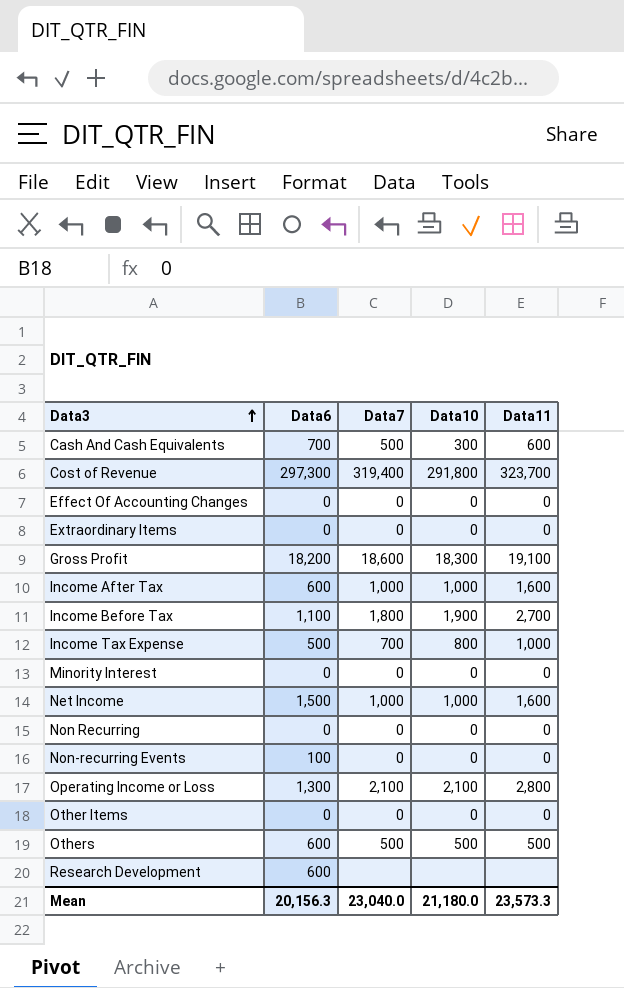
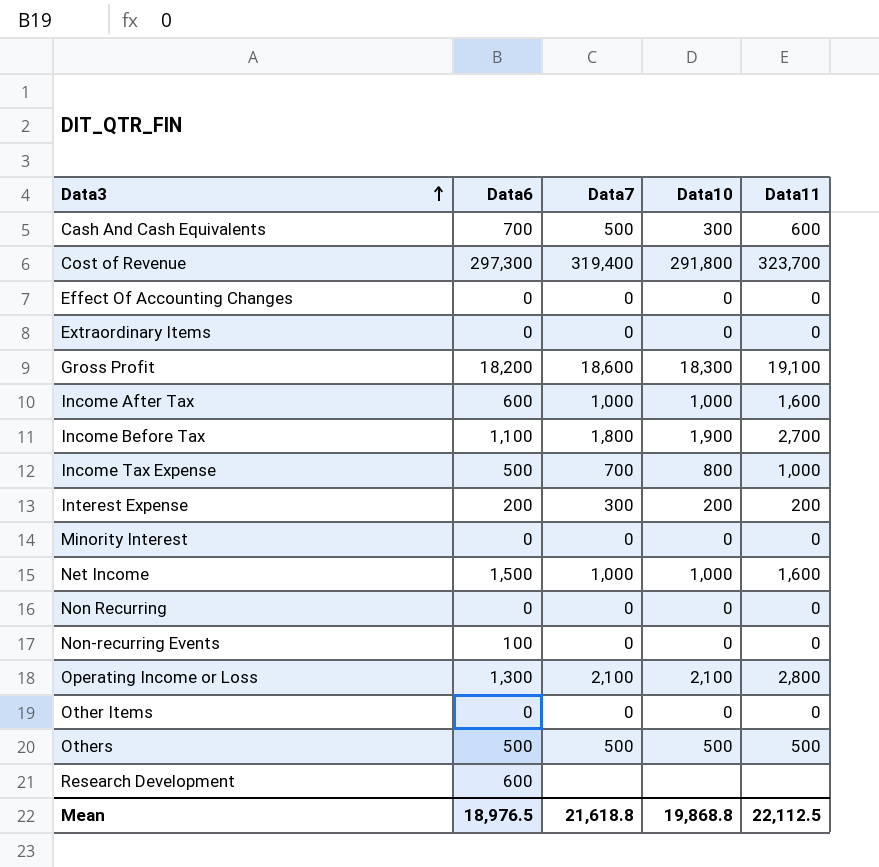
row Interest Expense: none -> 200 | 300 | 200 | 200
Others | Data6: 600 -> 500
Mean | Data6: 20,156.3 -> 18,976.5
Mean | Data7: 23,040.0 -> 21,618.8
Mean | Data10: 21,180.0 -> 19,868.8
Mean | Data11: 23,573.3 -> 22,112.5

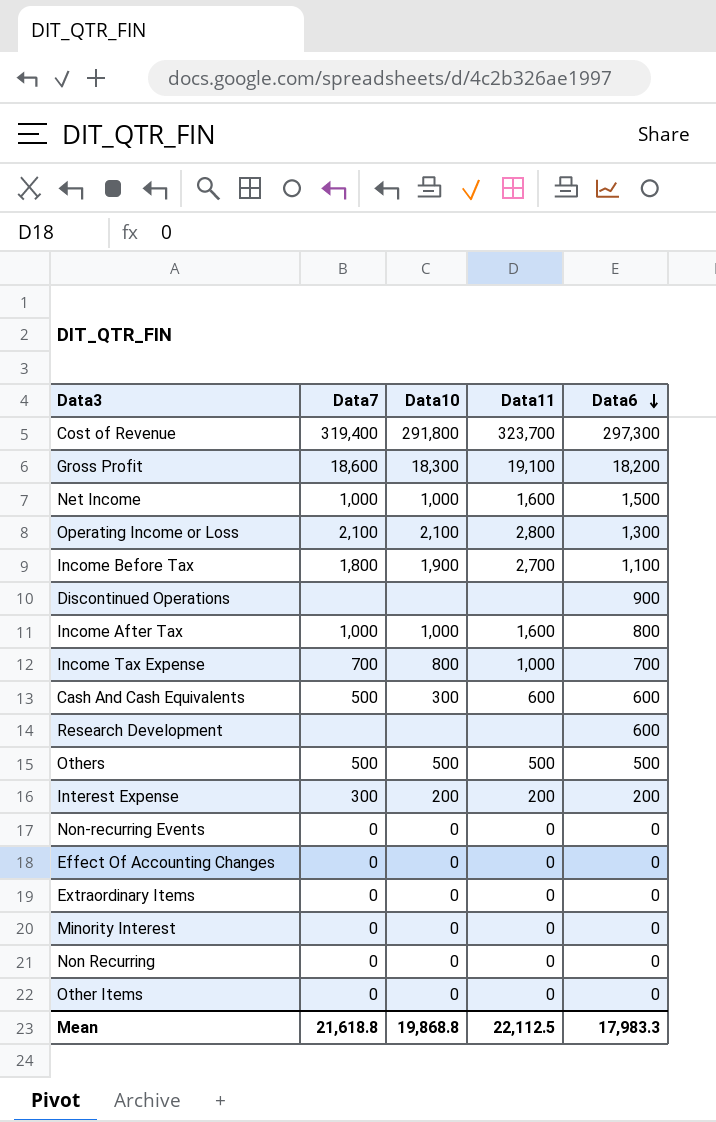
row order: Data3 ascending -> Data6 descending
column Data6 | position: 2 -> 5
row Discontinued Operations: none -> none | none | none | 900
Income After Tax | Data6: 600 -> 800
Income Tax Expense | Data6: 500 -> 700
Cash And Cash Equivalents | Data6: 700 -> 600
Non-recurring Events | Data6: 100 -> 0
Mean | Data6: 18,976.5 -> 17,983.3

